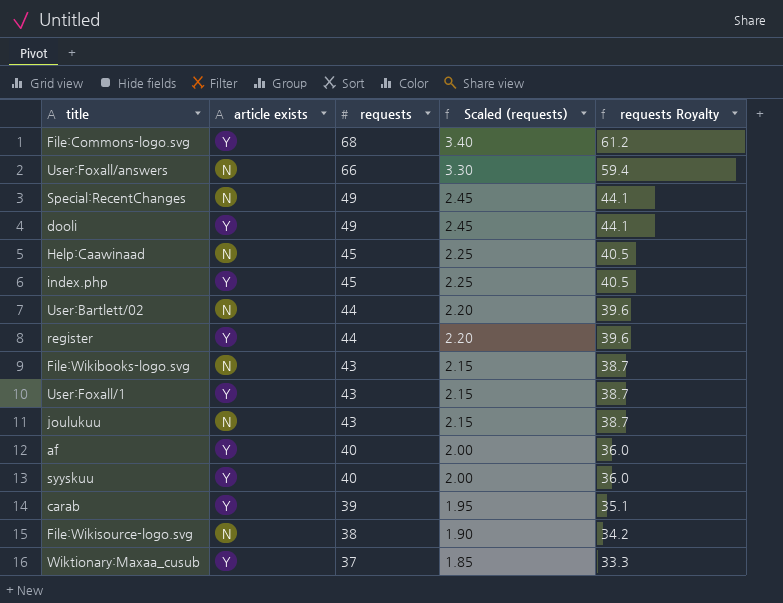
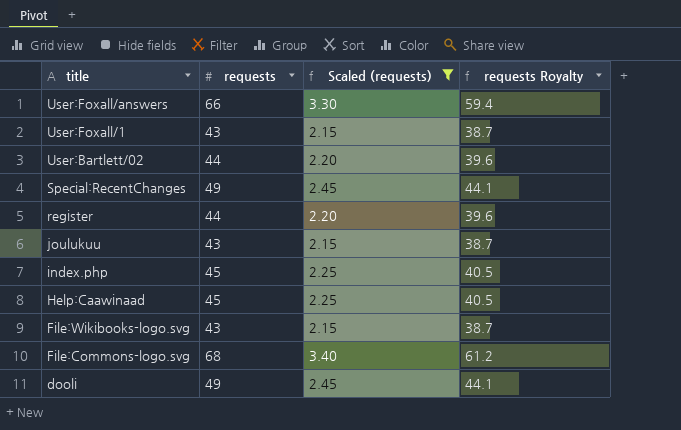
filter: none -> Scaled (requests) >= 2.15
row order: requests descending -> title descending
column article exists | position: 2 -> none

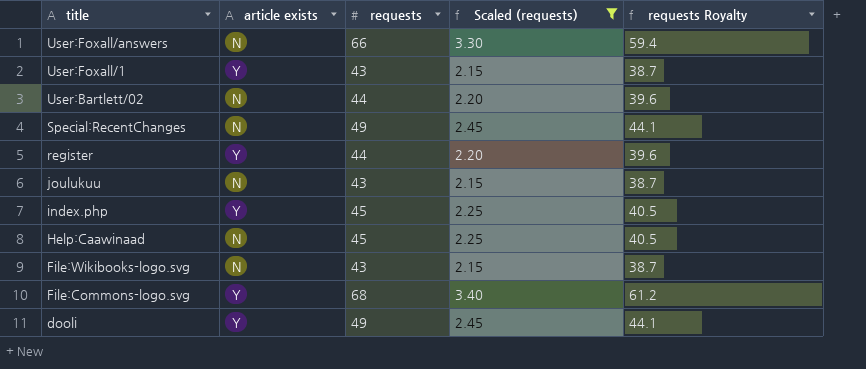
column article exists | position: none -> 2

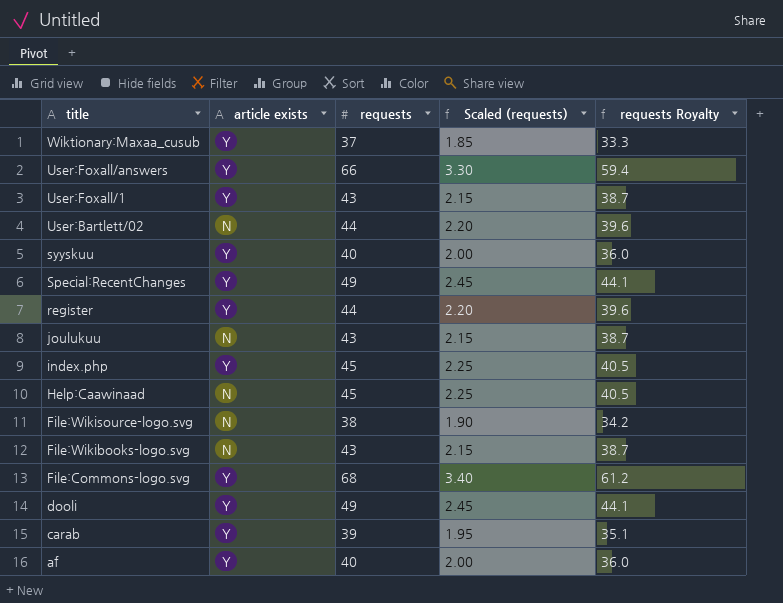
filter: Scaled (requests) >= 2.15 -> none
User:Foxall/answers | article exists: N -> Y
Special:RecentChanges | article exists: N -> Y

